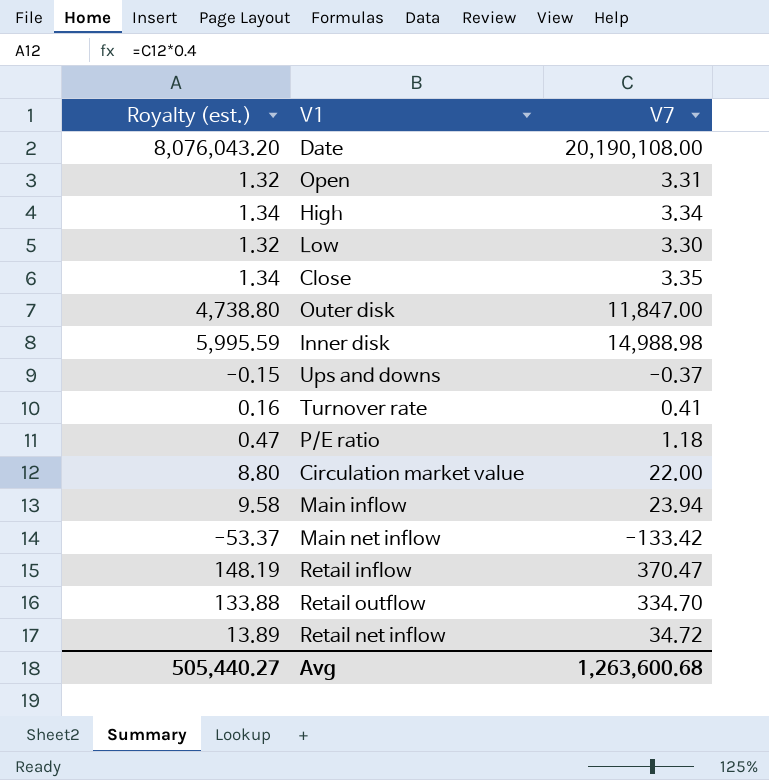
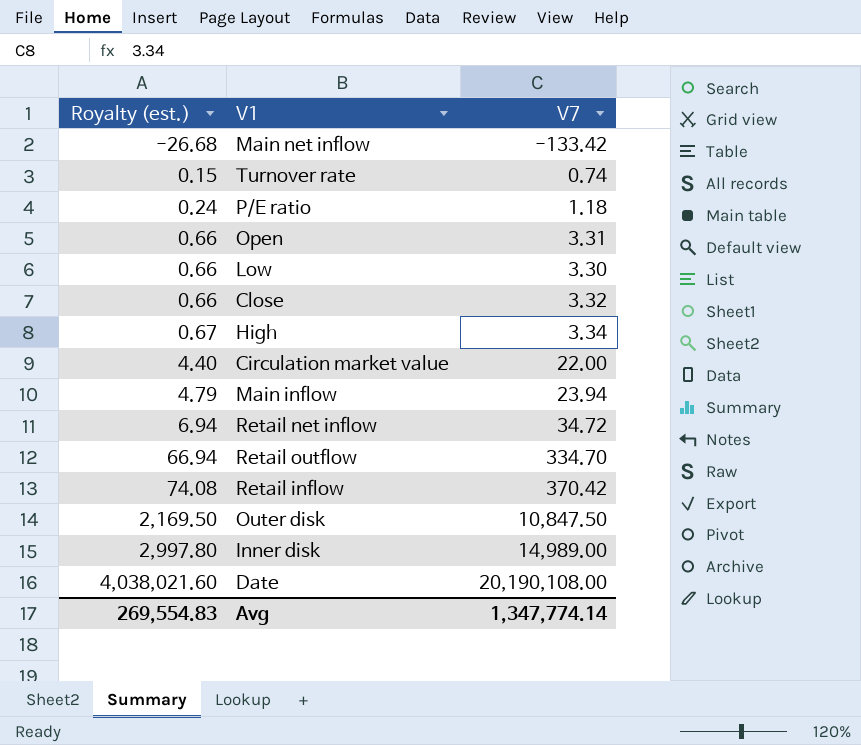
row order: none -> Royalty (est.) ascending
column Royalty (est.) | formula: [V7] * 0.4 -> [V7] * 0.2
row Ups and downs: -0.15 | -0.37 -> none
Turnover rate | V7: 0.41 -> 0.74
Close | V7: 3.35 -> 3.32
Retail inflow | V7: 370.47 -> 370.42
Outer disk | V7: 11,847.00 -> 10,847.50
Inner disk | V7: 14,988.98 -> 14,989.00
Avg | Royalty (est.): 505,440.27 -> 269,554.83
Avg | V7: 1,263,600.68 -> 1,347,774.14

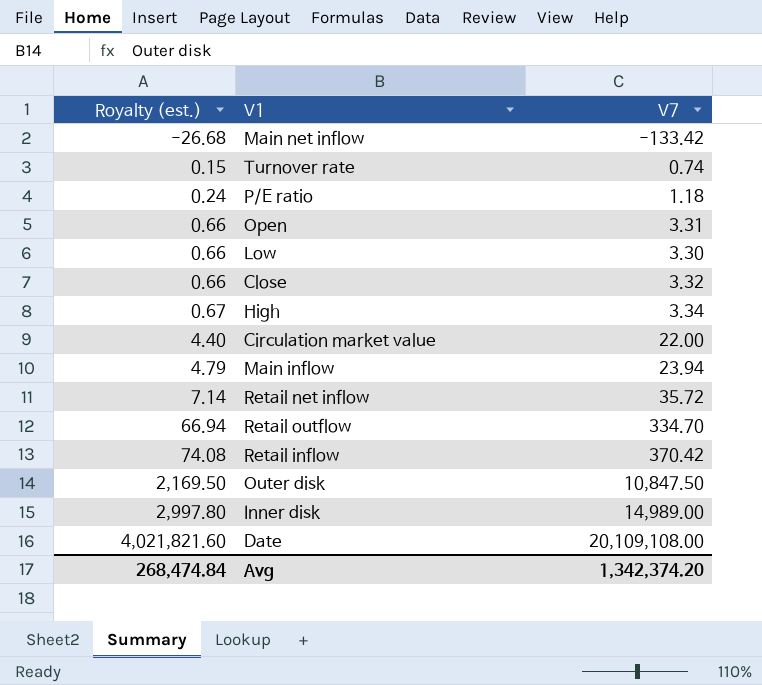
Retail net inflow | Royalty (est.): 6.94 -> 7.14
Retail net inflow | V7: 34.72 -> 35.72
Date | Royalty (est.): 4,038,021.60 -> 4,021,821.60
Date | V7: 20,190,108.00 -> 20,109,108.00
Avg | Royalty (est.): 269,554.83 -> 268,474.84
Avg | V7: 1,347,774.14 -> 1,342,374.20

